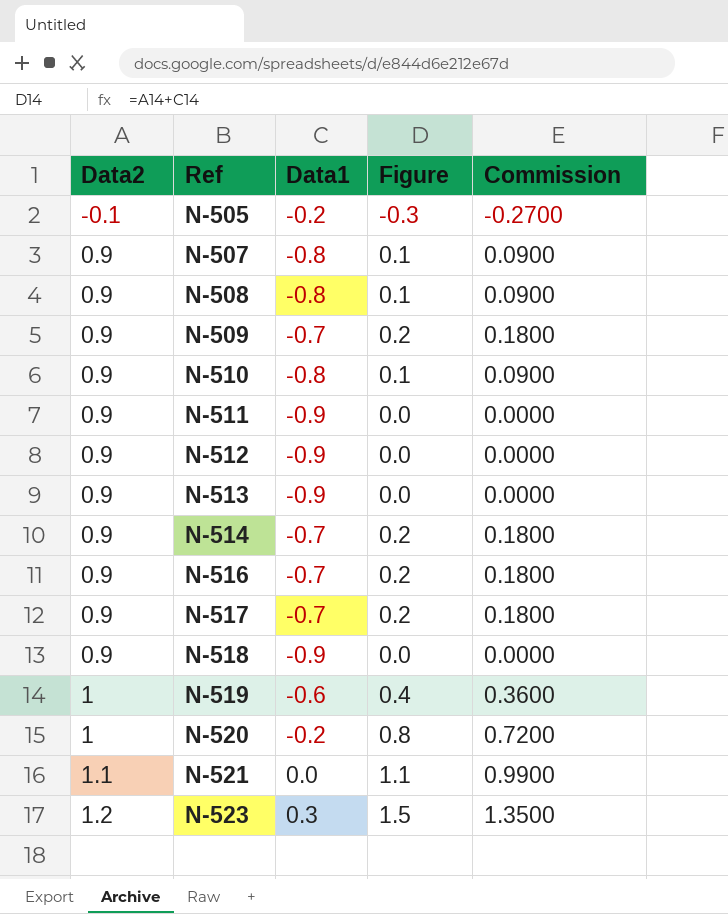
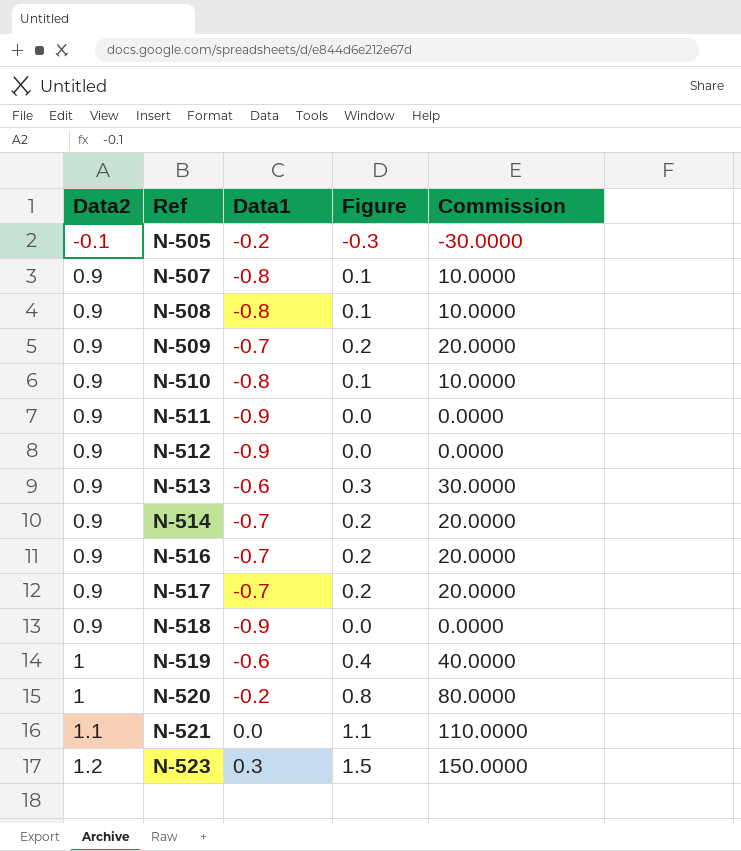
column Commission | formula: [Figure] * 0.9 -> [Figure] * 100
N-513 | Data1: -0.9 -> -0.6
N-513 | Figure: 0.0 -> 0.3

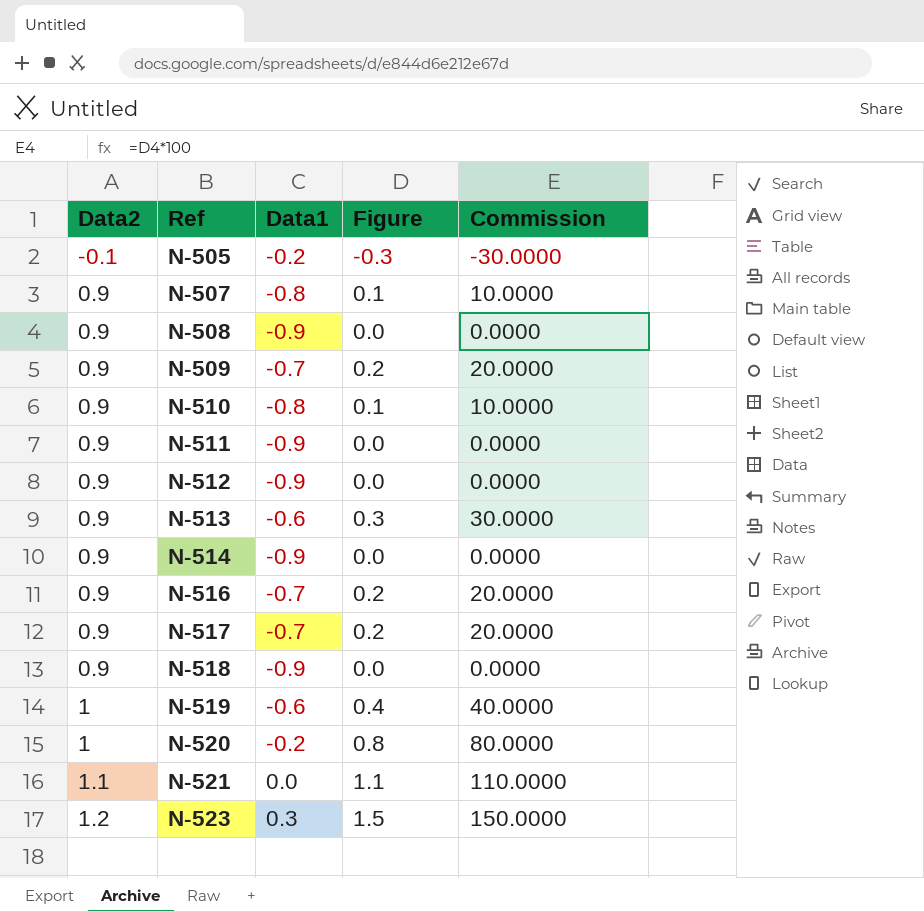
N-508 | Data1: -0.8 -> -0.9
N-508 | Figure: 0.1 -> 0.0
N-508 | Commission: 10.0000 -> 0.0000
N-514 | Data1: -0.7 -> -0.9
N-514 | Figure: 0.2 -> 0.0
N-514 | Commission: 20.0000 -> 0.0000

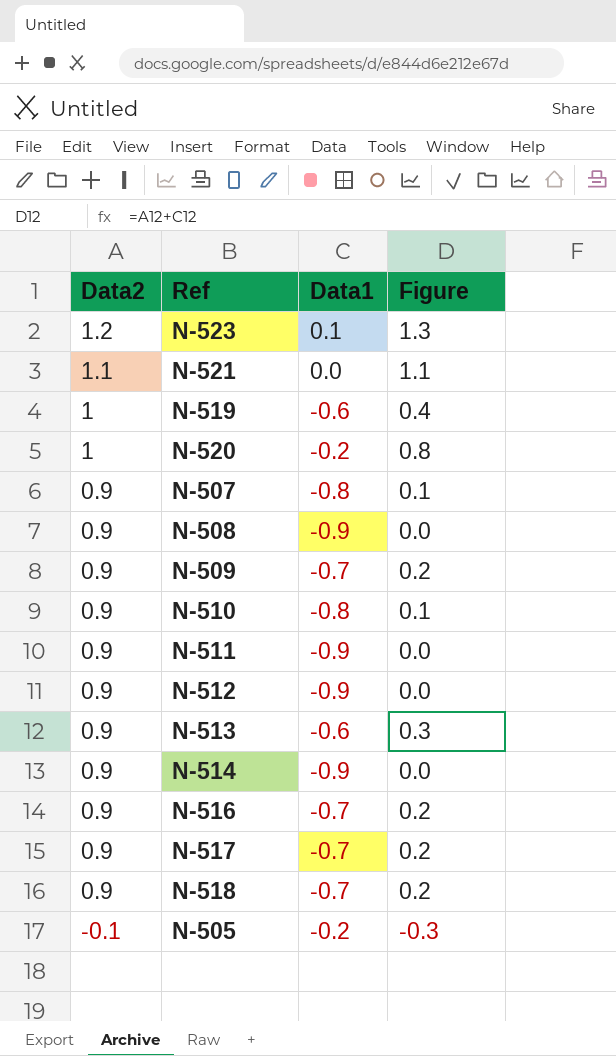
row order: Data2 ascending -> Data2 descending
column Commission | formula: [Figure] * 100 -> none
N-523 | Data1: 0.3 -> 0.1
N-523 | Figure: 1.5 -> 1.3
N-518 | Data1: -0.9 -> -0.7
N-518 | Figure: 0.0 -> 0.2

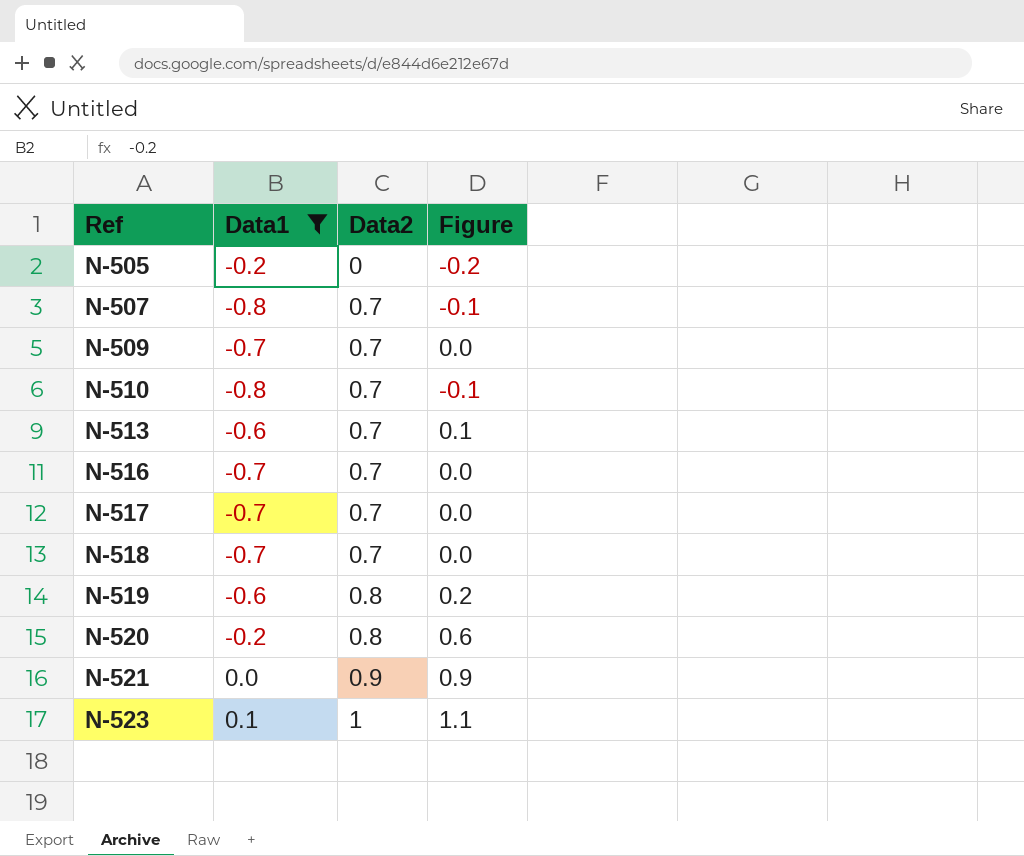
filter: none -> Data1 != -0.9
row order: Data2 descending -> Ref ascending
column Data2 | position: 1 -> 3
N-505 | Data2: -0.1 -> 0
N-505 | Figure: -0.3 -> -0.2
N-507 | Data2: 0.9 -> 0.7
N-507 | Figure: 0.1 -> -0.1
N-509 | Data2: 0.9 -> 0.7
N-509 | Figure: 0.2 -> 0.0
N-510 | Data2: 0.9 -> 0.7
N-510 | Figure: 0.1 -> -0.1
N-513 | Data2: 0.9 -> 0.7
N-513 | Figure: 0.3 -> 0.1
N-516 | Data2: 0.9 -> 0.7
N-516 | Figure: 0.2 -> 0.0
N-517 | Data2: 0.9 -> 0.7
N-517 | Figure: 0.2 -> 0.0
N-518 | Data2: 0.9 -> 0.7
N-518 | Figure: 0.2 -> 0.0
N-519 | Data2: 1 -> 0.8
N-519 | Figure: 0.4 -> 0.2
N-520 | Data2: 1 -> 0.8
N-520 | Figure: 0.8 -> 0.6
N-521 | Data2: 1.1 -> 0.9
N-521 | Figure: 1.1 -> 0.9
N-523 | Data2: 1.2 -> 1
N-523 | Figure: 1.3 -> 1.1

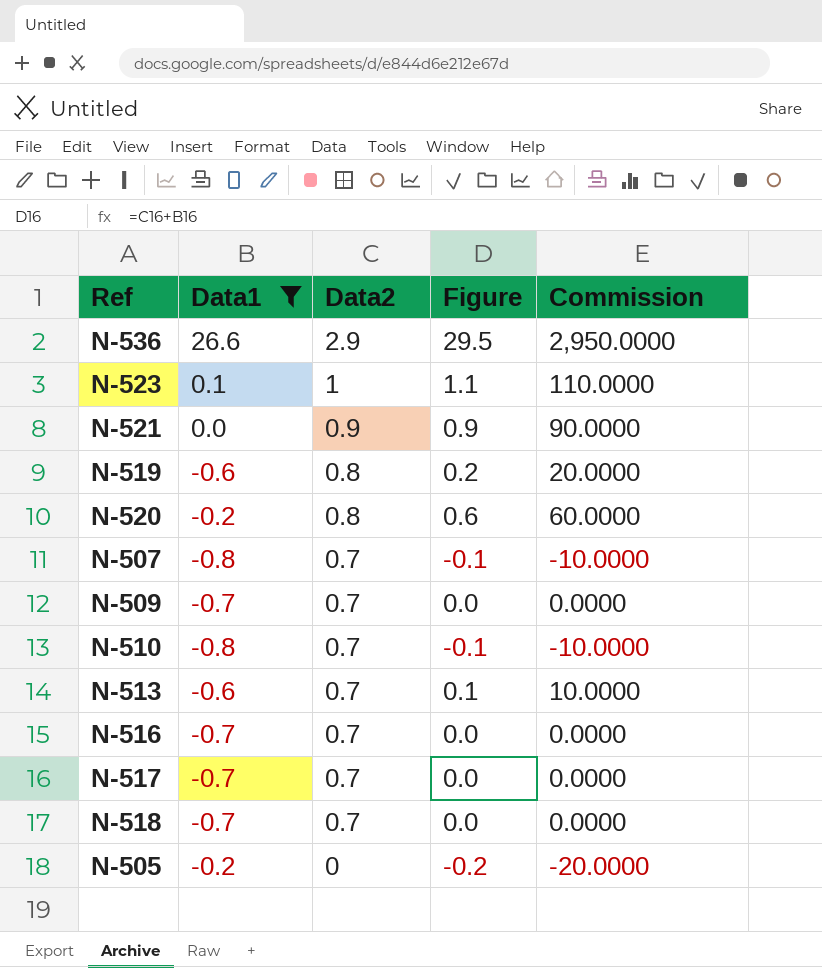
row order: Ref ascending -> Data2 descending
column Commission | formula: none -> [Figure] * 100
row N-536: none -> 26.6 | 2.9 | 29.5 | 2,950.0000

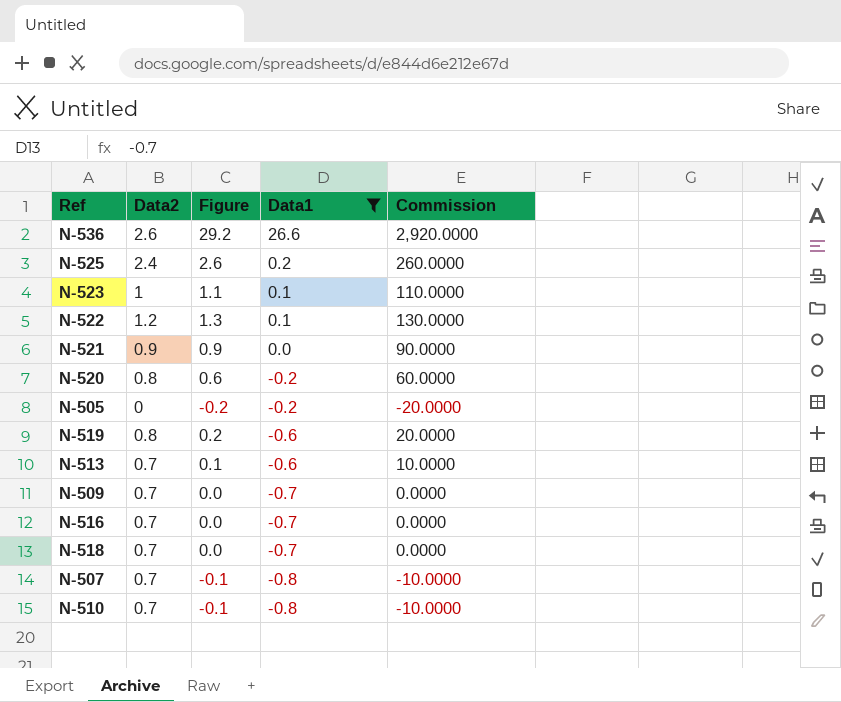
row order: Data2 descending -> Data1 descending
column Data1 | position: 2 -> 4
row N-517: -0.7 | 0.7 | 0.0 | 0.0000 -> none
N-536 | Data2: 2.9 -> 2.6
N-536 | Figure: 29.5 -> 29.2
N-536 | Commission: 2,950.0000 -> 2,920.0000
row N-525: none -> 2.4 | 2.6 | 0.2 | 260.0000
row N-522: none -> 1.2 | 1.3 | 0.1 | 130.0000

